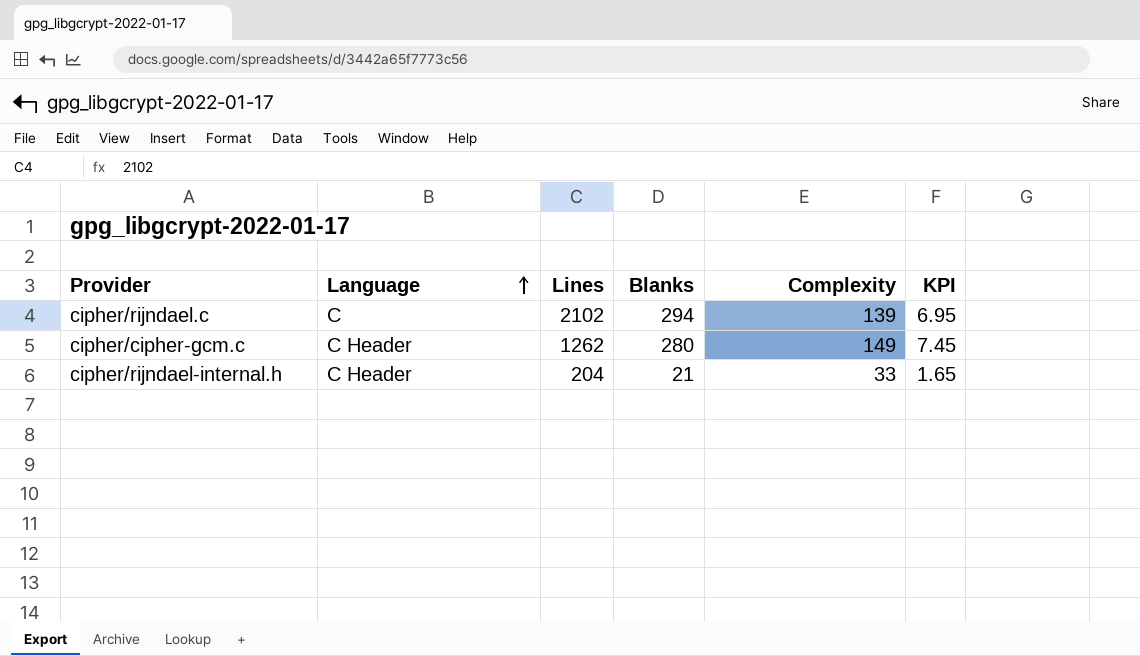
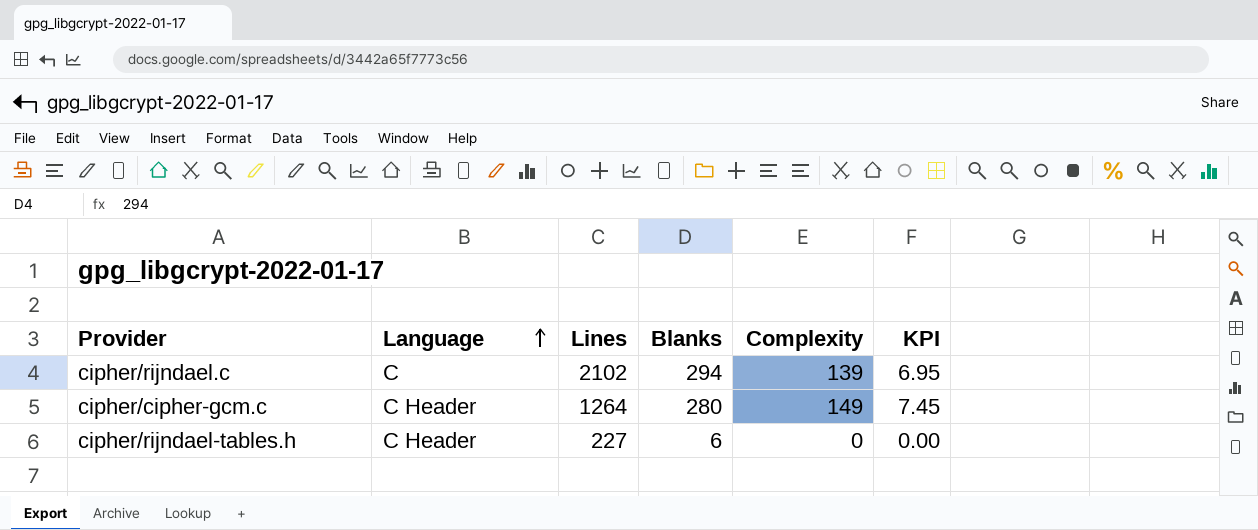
row cipher/rijndael-internal.h: C Header | 204 | 21 | 33 | 1.65 -> none
cipher/cipher-gcm.c | Lines: 1262 -> 1264
row cipher/rijndael-tables.h: none -> C Header | 227 | 6 | 0 | 0.00

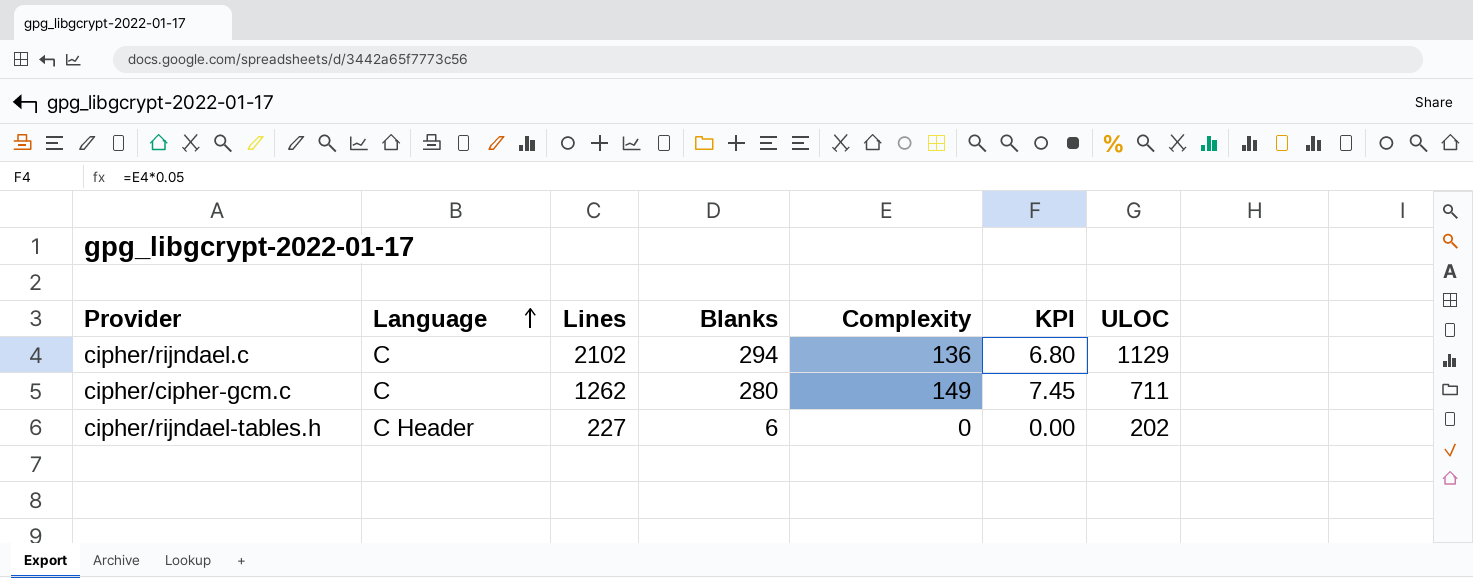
column ULOC | position: none -> 7
cipher/rijndael.c | Complexity: 139 -> 136
cipher/rijndael.c | KPI: 6.95 -> 6.80
cipher/cipher-gcm.c | Language: C Header -> C
cipher/cipher-gcm.c | Lines: 1264 -> 1262

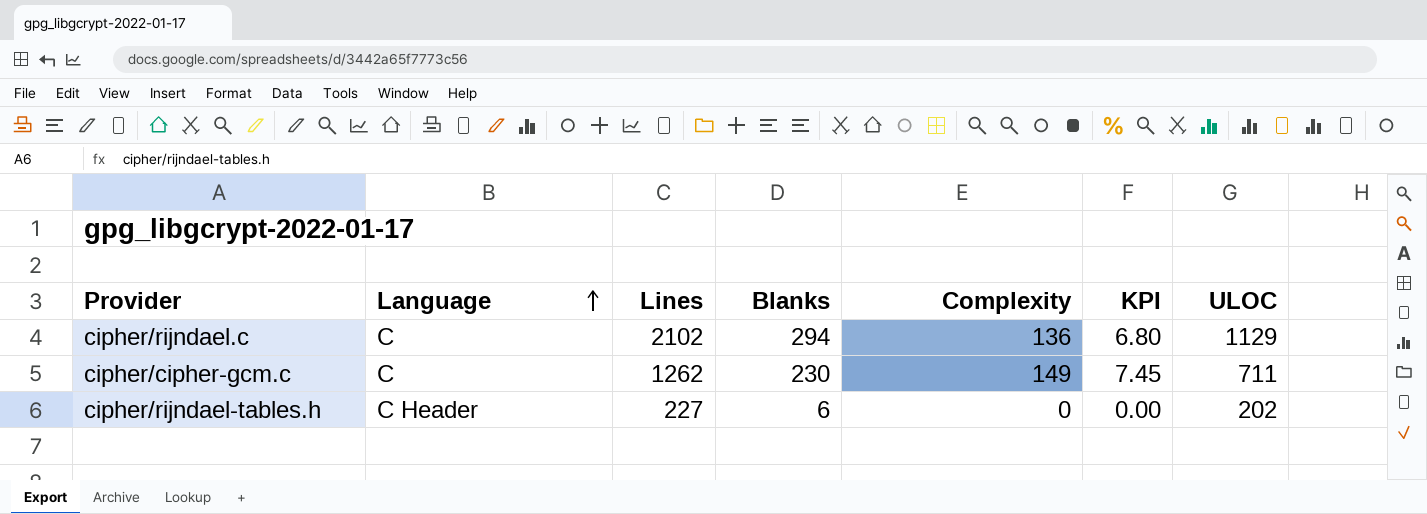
cipher/cipher-gcm.c | Blanks: 280 -> 230

